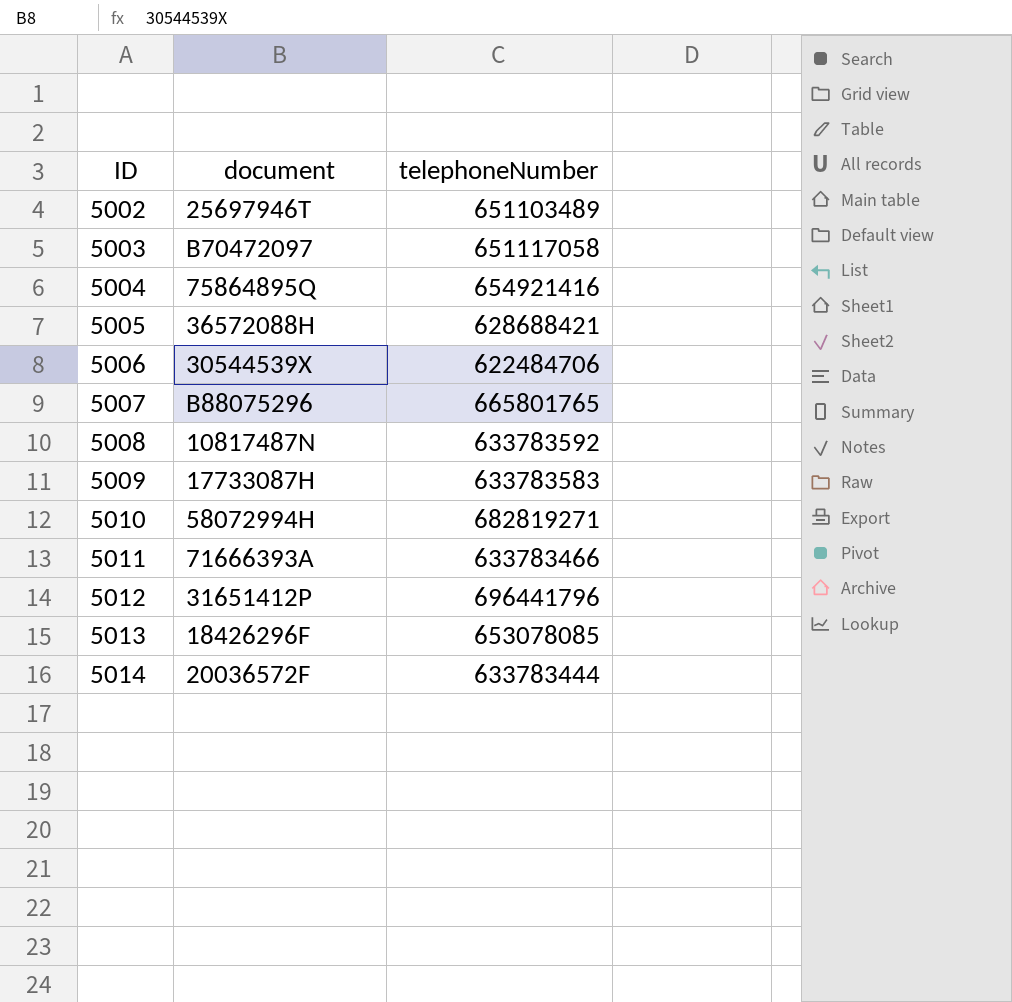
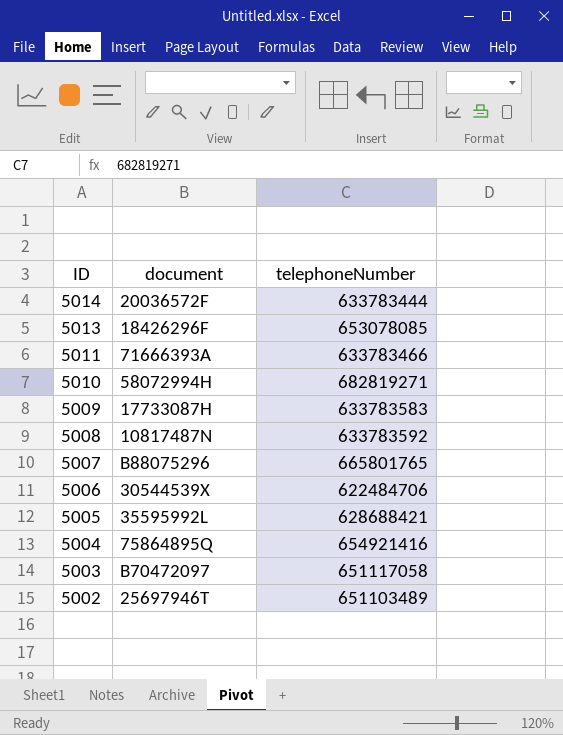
row order: ID ascending -> ID descending
row 5012: 31651412P | 696441796 -> none
5005 | document: 36572088H -> 35595992L

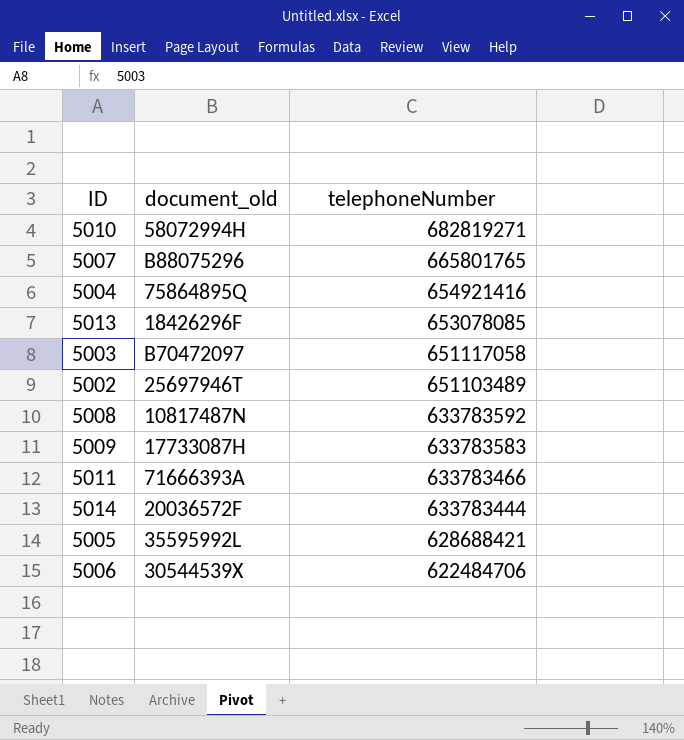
row order: ID descending -> telephoneNumber descending
column name: document -> document_old

